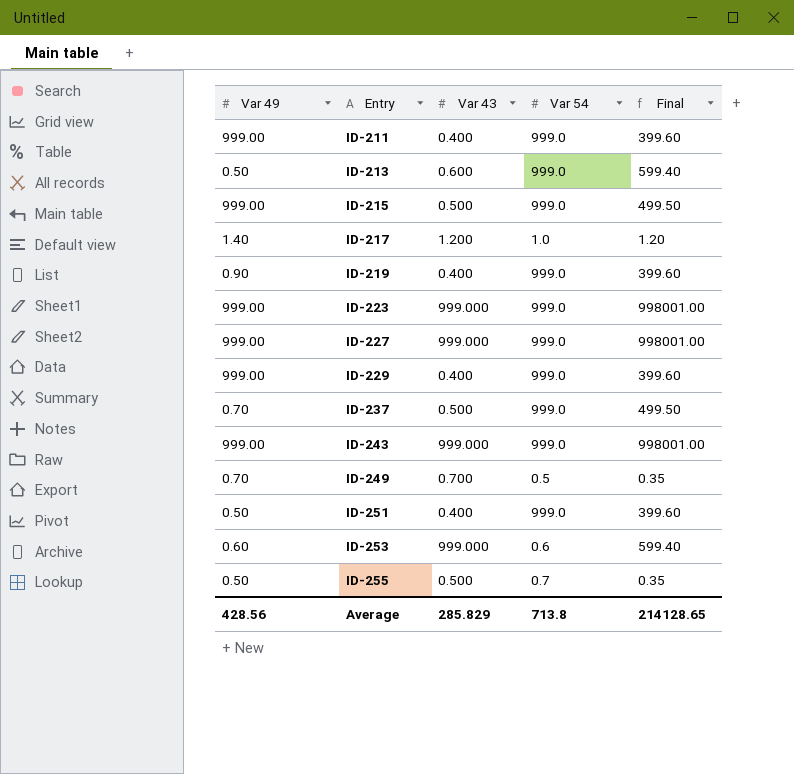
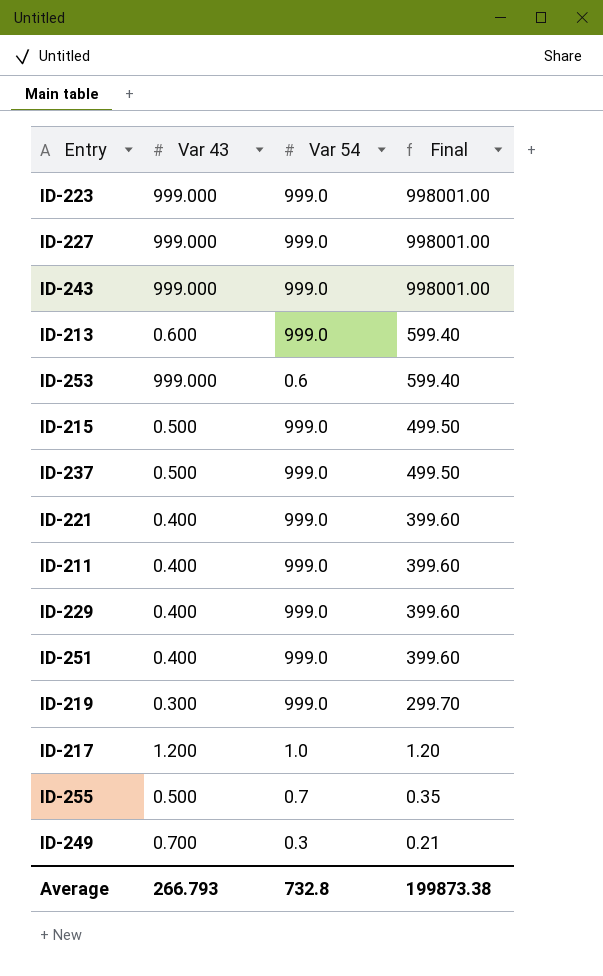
row order: Entry ascending -> Final descending
column Var 49 | position: 1 -> none
row ID-221: none -> 0.400 | 999.0 | 399.60
ID-219 | Var 43: 0.400 -> 0.300
ID-219 | Final: 399.60 -> 299.70
ID-249 | Var 54: 0.5 -> 0.3
ID-249 | Final: 0.35 -> 0.21
Average | Var 43: 285.829 -> 266.793
Average | Var 54: 713.8 -> 732.8
Average | Final: 214128.65 -> 199873.38

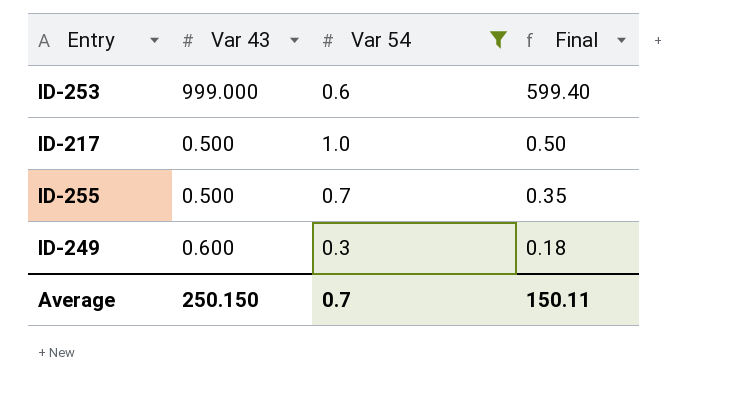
filter: none -> Var 54 != 999.0
ID-217 | Var 43: 1.200 -> 0.500
ID-217 | Final: 1.20 -> 0.50
ID-249 | Var 43: 0.700 -> 0.600
ID-249 | Final: 0.21 -> 0.18
Average | Var 43: 266.793 -> 250.150
Average | Var 54: 732.8 -> 0.7
Average | Final: 199873.38 -> 150.11

